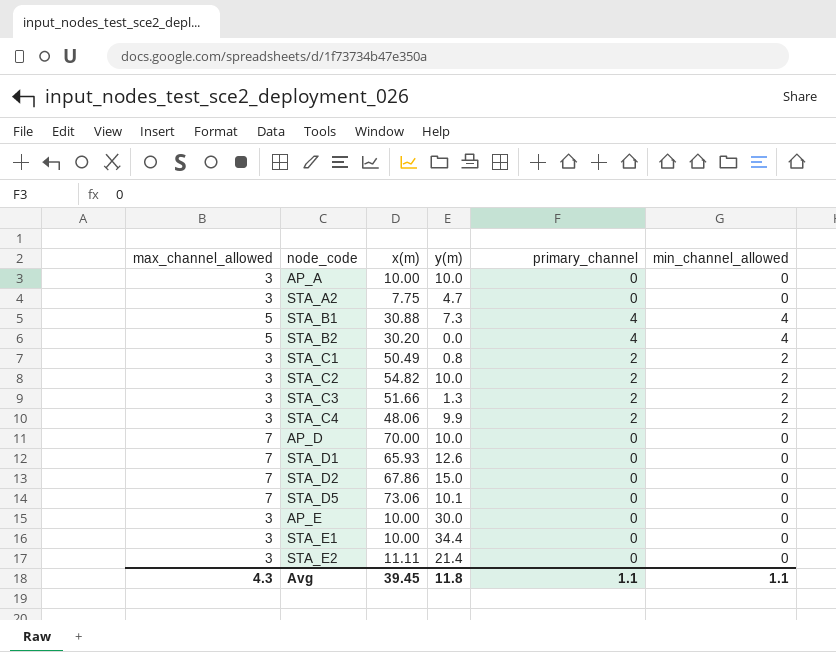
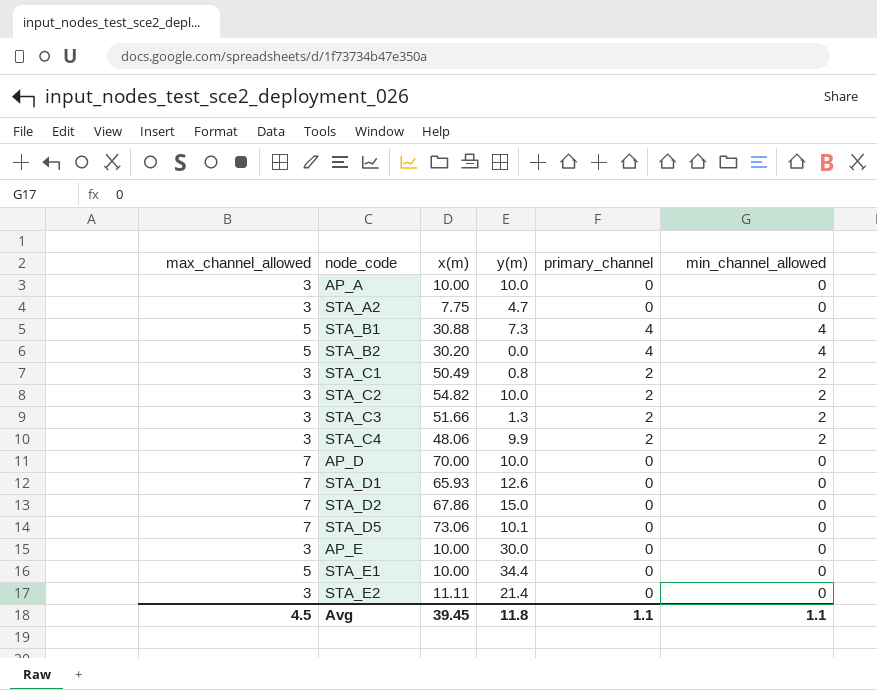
STA_E1 | max_channel_allowed: 3 -> 5
Avg | max_channel_allowed: 4.3 -> 4.5

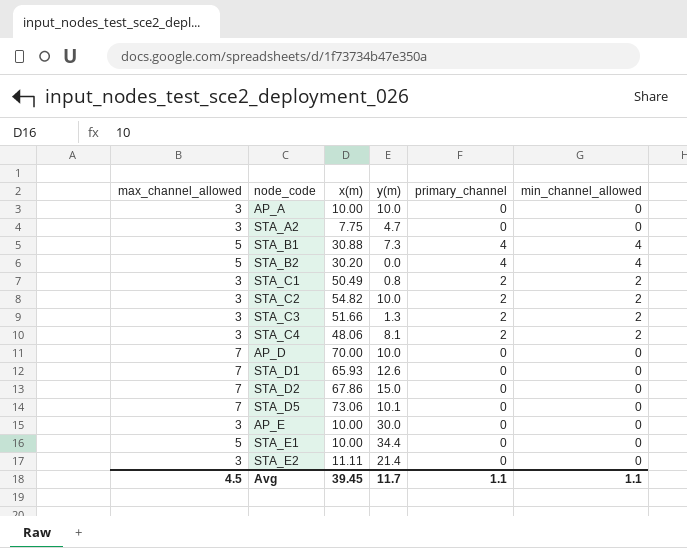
STA_C4 | y(m): 9.9 -> 8.1
Avg | y(m): 11.8 -> 11.7

